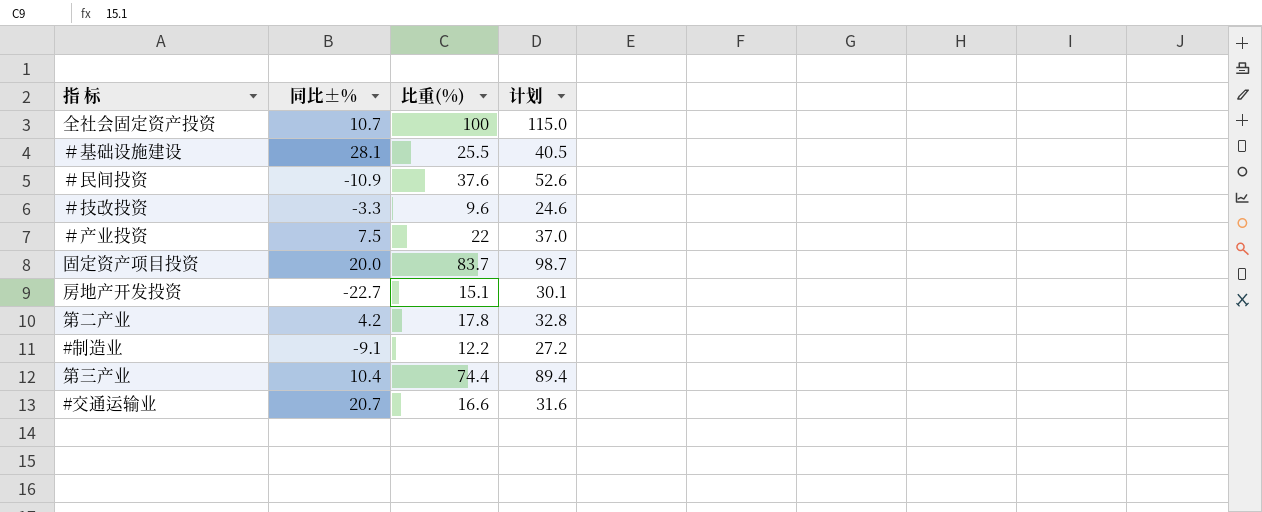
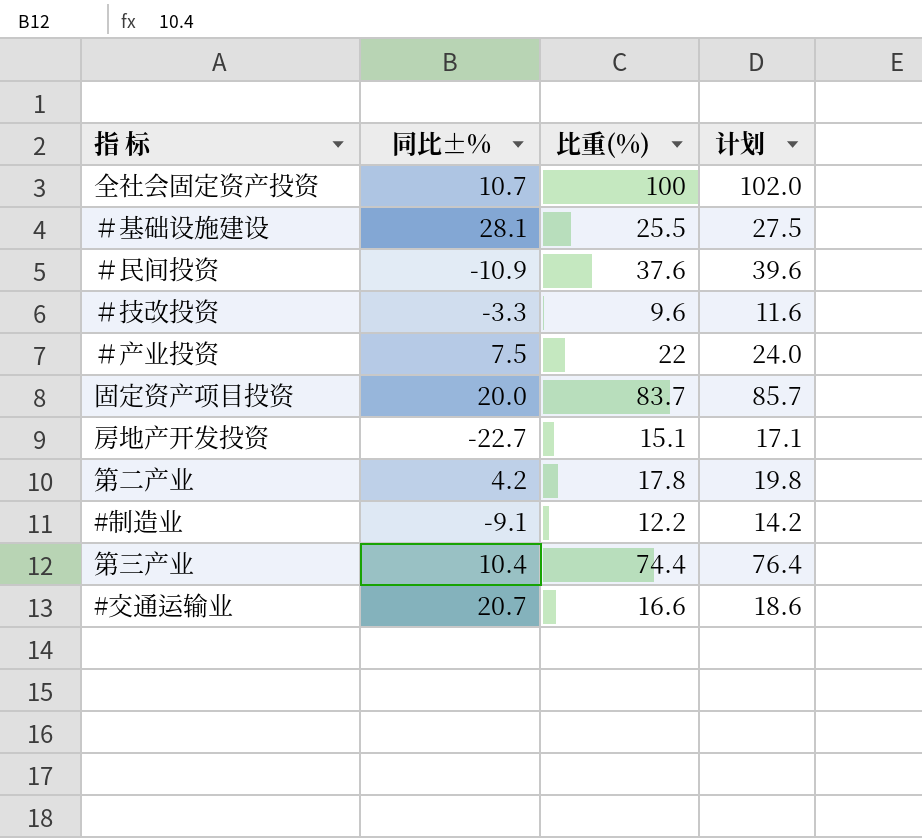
column 计划 | formula: [比重(%)] + 15 -> [比重(%)] + 2

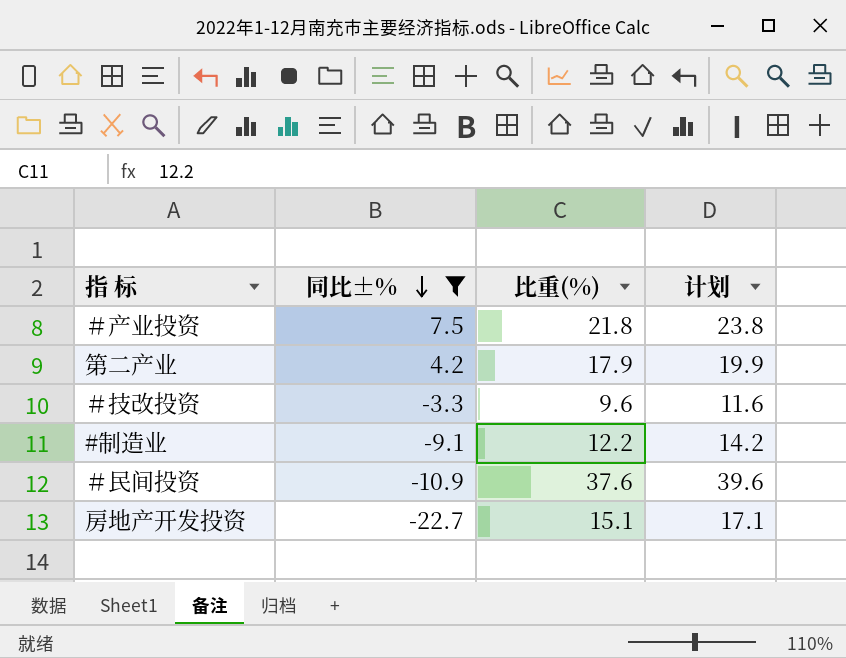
filter: none -> 同比±% <= 7.5
row order: none -> 同比±% descending
＃产业投资 | 比重(%): 22 -> 21.8
＃产业投资 | 计划: 24.0 -> 23.8
第二产业 | 比重(%): 17.8 -> 17.9
第二产业 | 计划: 19.8 -> 19.9

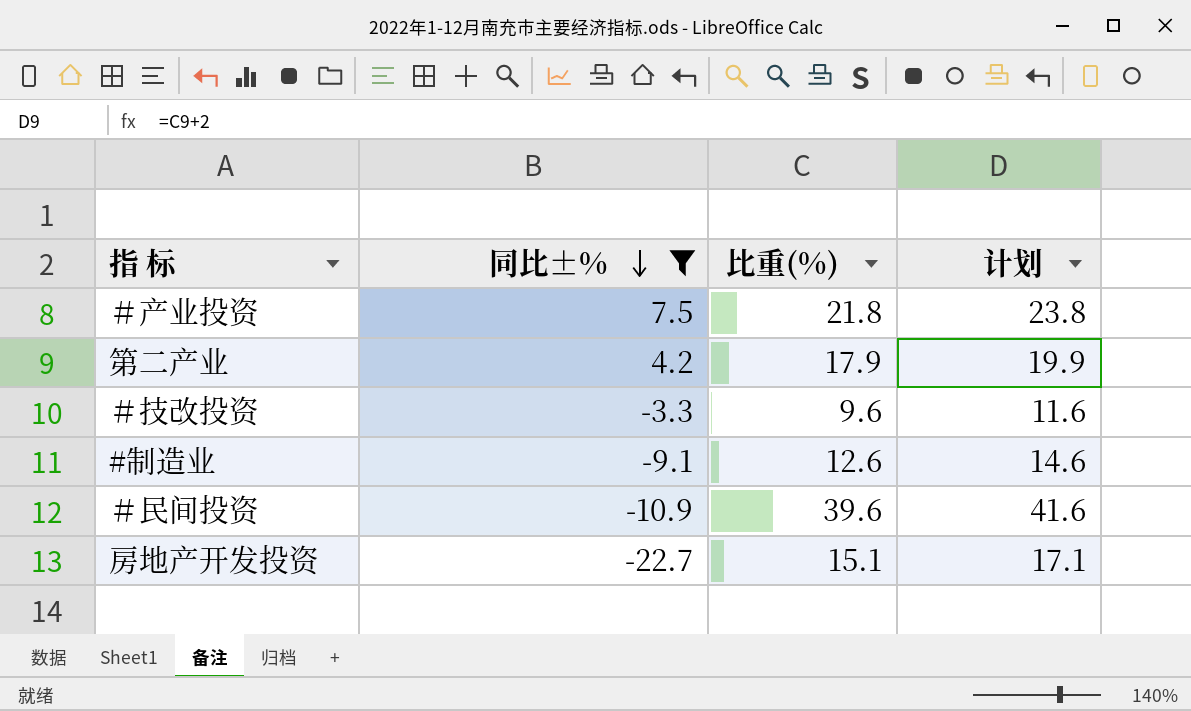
#制造业 | 比重(%): 12.2 -> 12.6
#制造业 | 计划: 14.2 -> 14.6
＃民间投资 | 比重(%): 37.6 -> 39.6
＃民间投资 | 计划: 39.6 -> 41.6

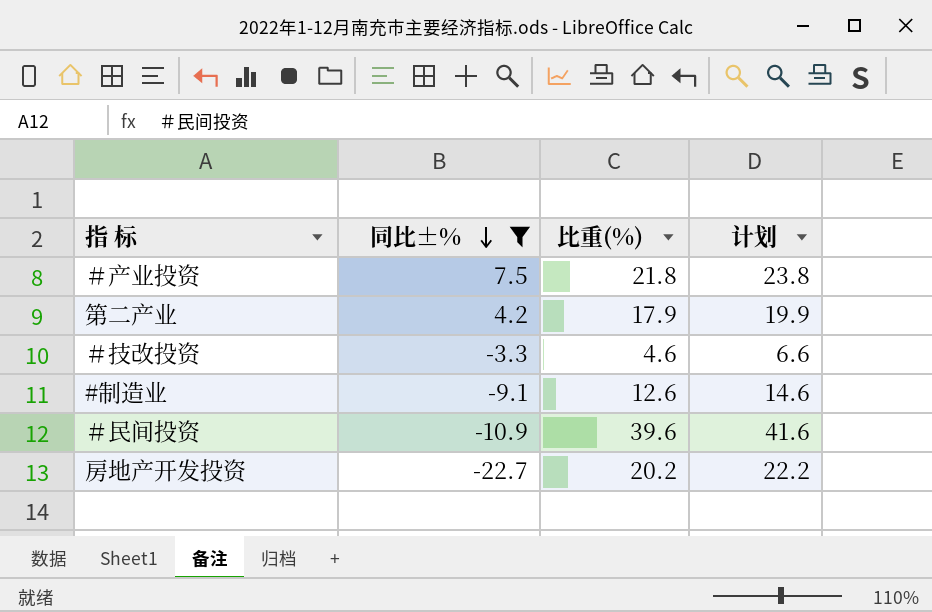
＃技改投资 | 比重(%): 9.6 -> 4.6
＃技改投资 | 计划: 11.6 -> 6.6
房地产开发投资 | 比重(%): 15.1 -> 20.2
房地产开发投资 | 计划: 17.1 -> 22.2

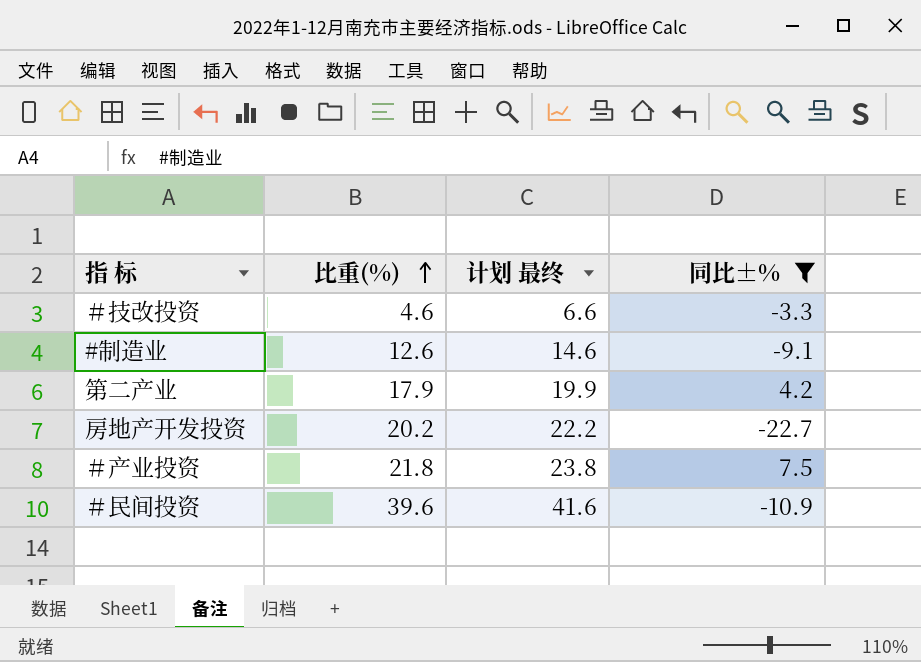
row order: 同比±% descending -> 比重(%) ascending
column name: 计划 -> 计划 最终
column 同比±% | position: 2 -> 4

